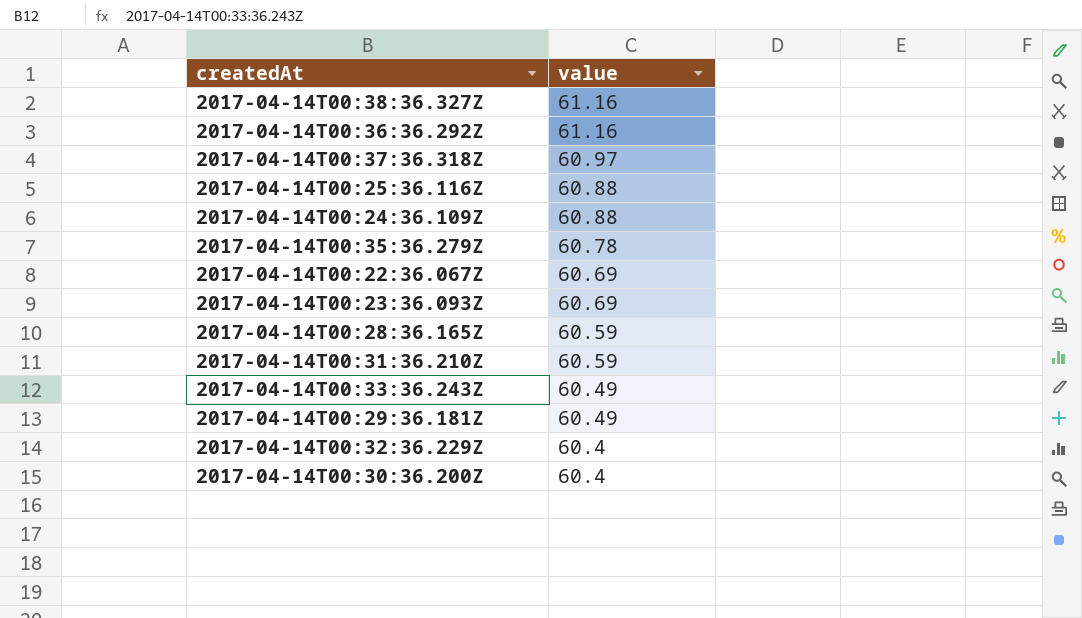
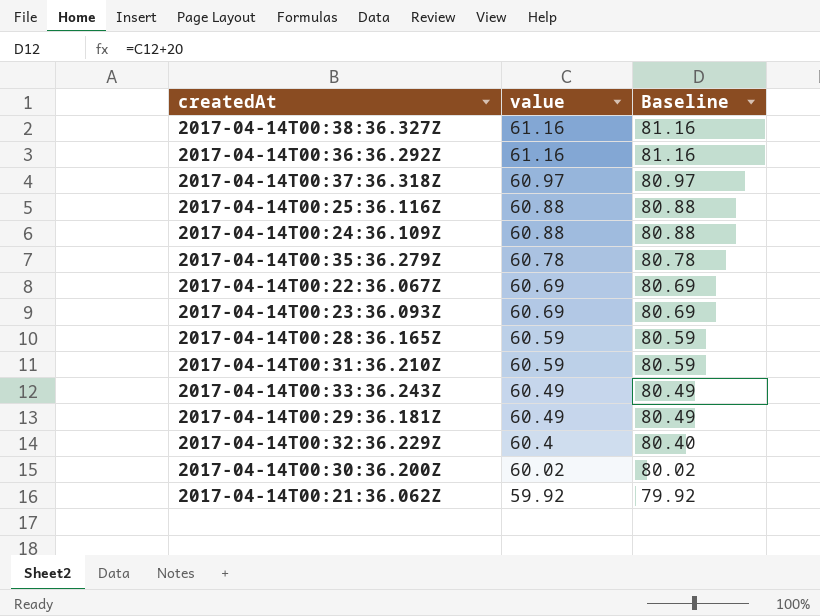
column Baseline | formula: none -> [value] + 20
2017-04-14T00:30:36.200Z | value: 60.4 -> 60.02
row 2017-04-14T00:21:36.062Z: none -> 59.92 | 79.92

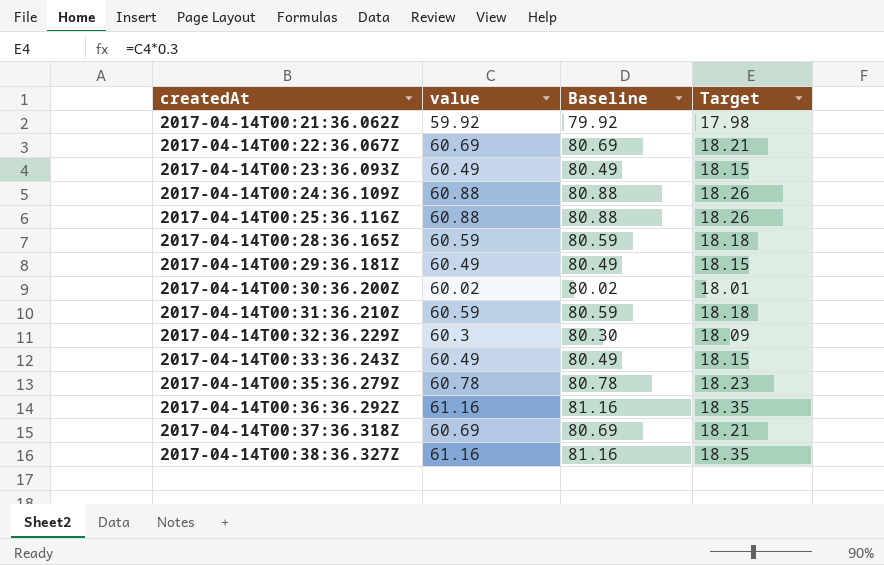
row order: value descending -> createdAt ascending
column Target | formula: none -> [value] * 0.3
2017-04-14T00:23:36.093Z | value: 60.69 -> 60.49
2017-04-14T00:23:36.093Z | Baseline: 80.69 -> 80.49
2017-04-14T00:32:36.229Z | value: 60.4 -> 60.3
2017-04-14T00:32:36.229Z | Baseline: 80.40 -> 80.30
2017-04-14T00:37:36.318Z | value: 60.97 -> 60.69
2017-04-14T00:37:36.318Z | Baseline: 80.97 -> 80.69

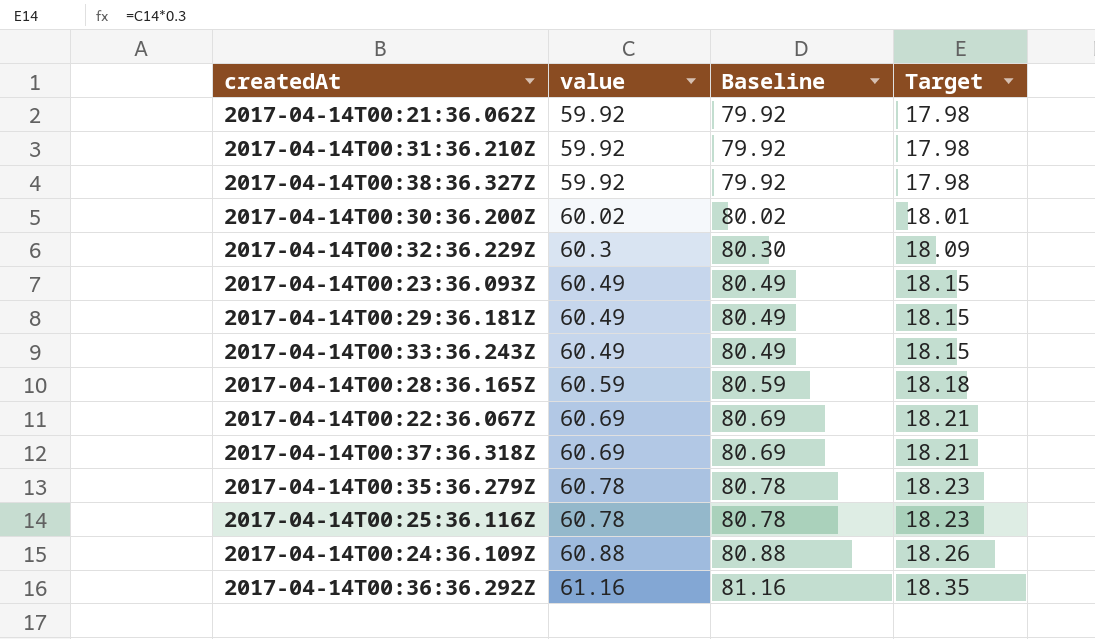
row order: createdAt ascending -> value ascending
2017-04-14T00:31:36.210Z | value: 60.59 -> 59.92
2017-04-14T00:31:36.210Z | Baseline: 80.59 -> 79.92
2017-04-14T00:31:36.210Z | Target: 18.18 -> 17.98
2017-04-14T00:38:36.327Z | value: 61.16 -> 59.92
2017-04-14T00:38:36.327Z | Baseline: 81.16 -> 79.92
2017-04-14T00:38:36.327Z | Target: 18.35 -> 17.98
2017-04-14T00:25:36.116Z | value: 60.88 -> 60.78
2017-04-14T00:25:36.116Z | Baseline: 80.88 -> 80.78
2017-04-14T00:25:36.116Z | Target: 18.26 -> 18.23

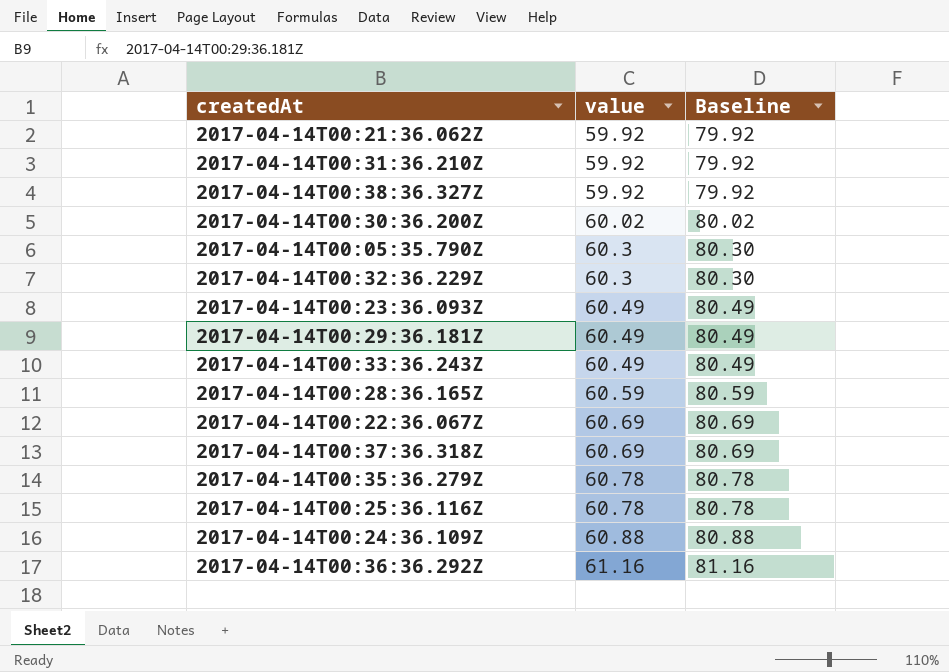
column Target | formula: [value] * 0.3 -> none
row 2017-04-14T00:05:35.790Z: none -> 60.3 | 80.30

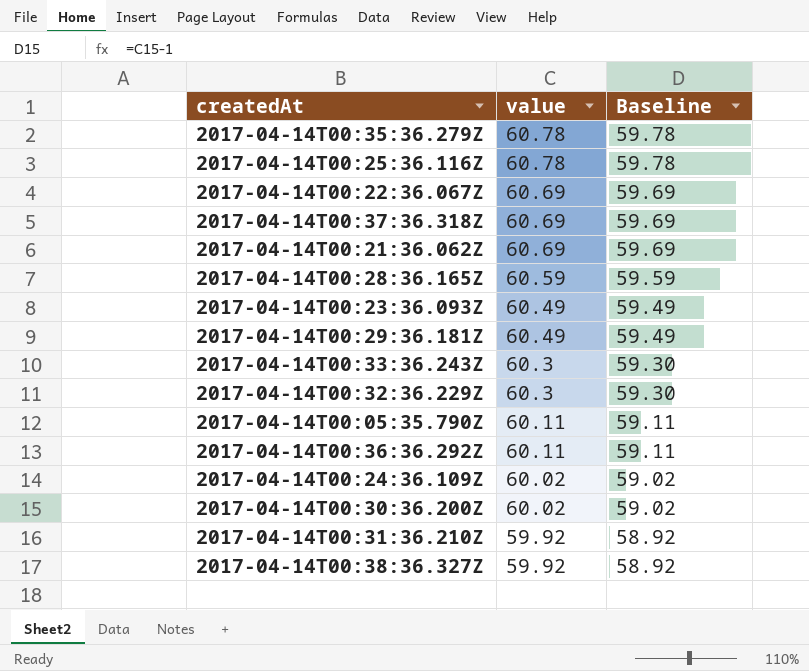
row order: value ascending -> value descending
column Baseline | formula: [value] + 20 -> [value] - 1
2017-04-14T00:21:36.062Z | value: 59.92 -> 60.69
2017-04-14T00:33:36.243Z | value: 60.49 -> 60.3
2017-04-14T00:05:35.790Z | value: 60.3 -> 60.11
2017-04-14T00:36:36.292Z | value: 61.16 -> 60.11
2017-04-14T00:24:36.109Z | value: 60.88 -> 60.02

